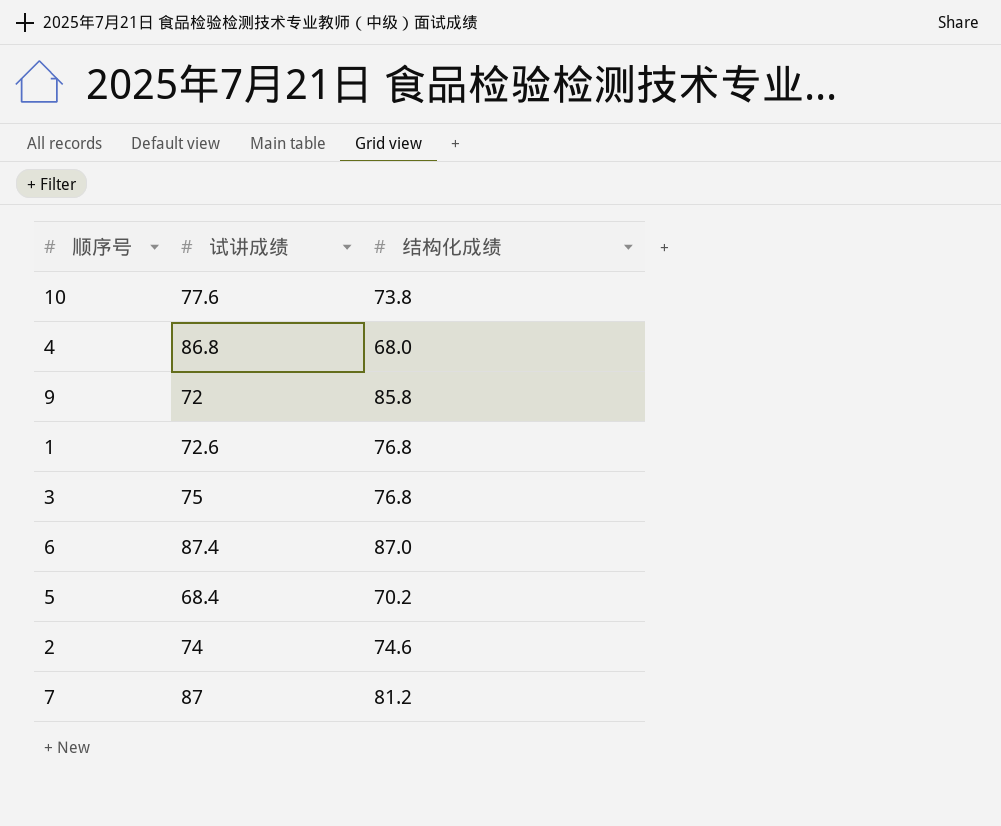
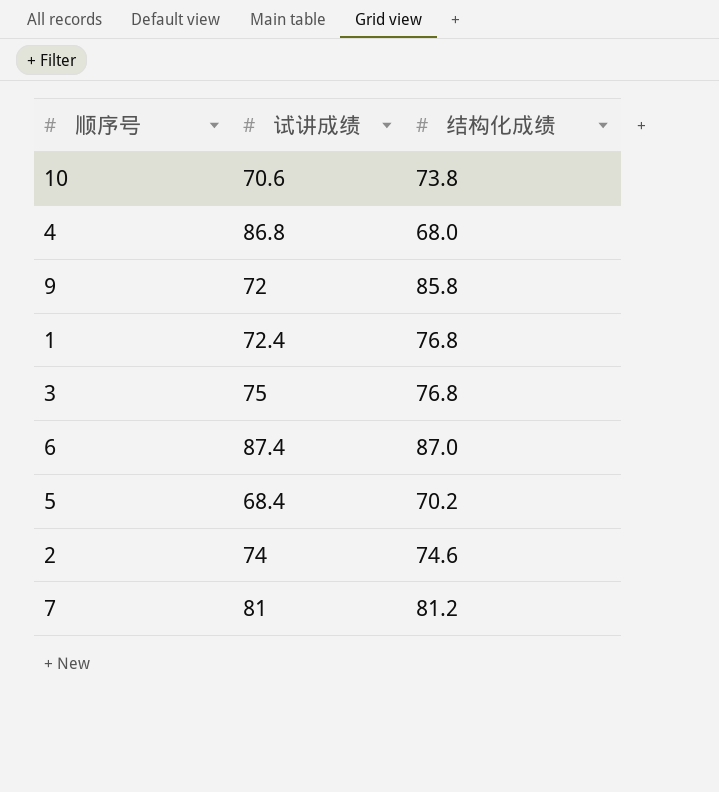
10 | 试讲成绩: 77.6 -> 70.6
1 | 试讲成绩: 72.6 -> 72.4
7 | 试讲成绩: 87 -> 81

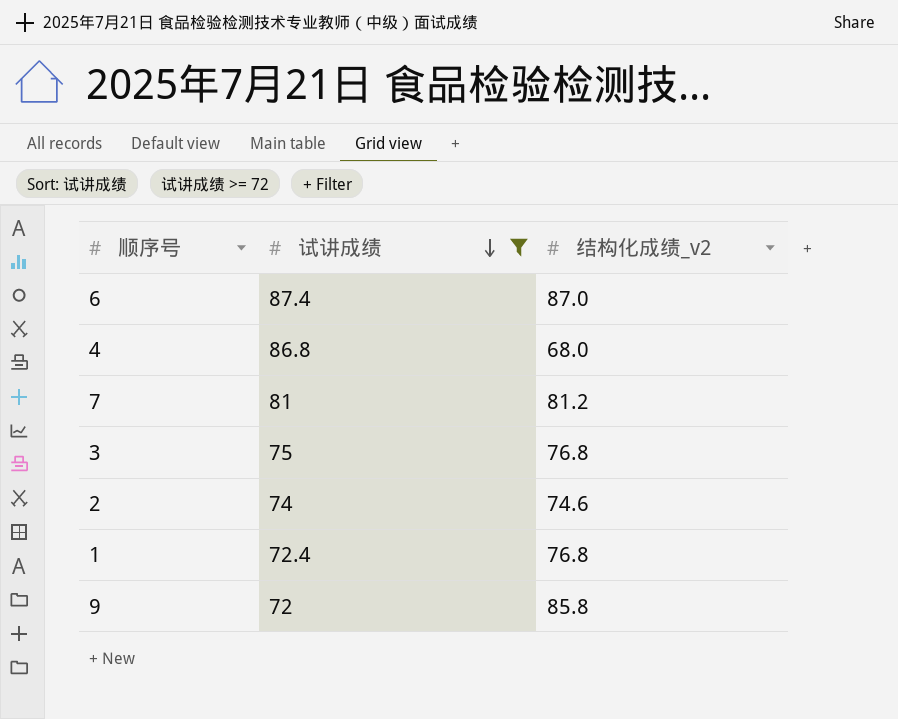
filter: none -> 试讲成绩 >= 72
row order: none -> 试讲成绩 descending
column name: 结构化成绩 -> 结构化成绩_v2

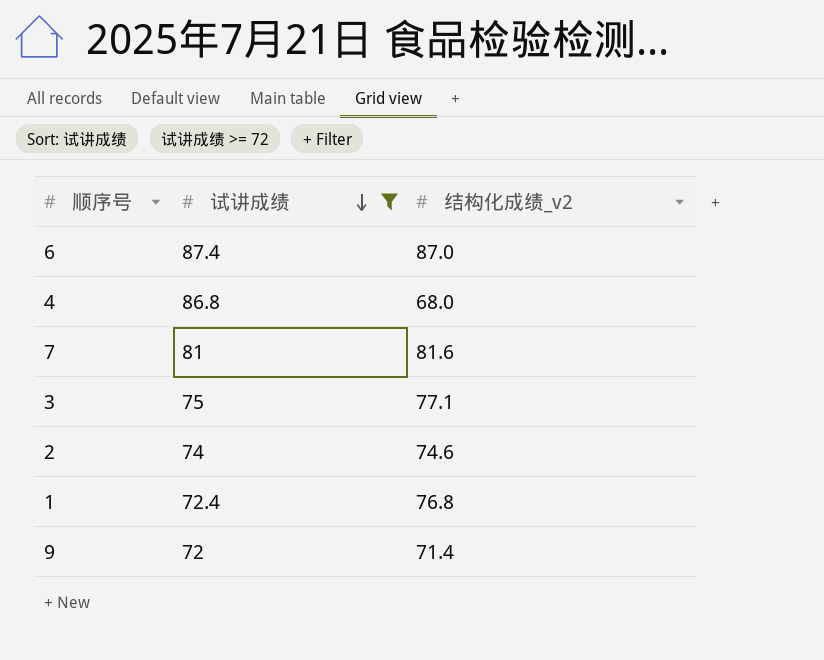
7 | 结构化成绩_v2: 81.2 -> 81.6
3 | 结构化成绩_v2: 76.8 -> 77.1
9 | 结构化成绩_v2: 85.8 -> 71.4

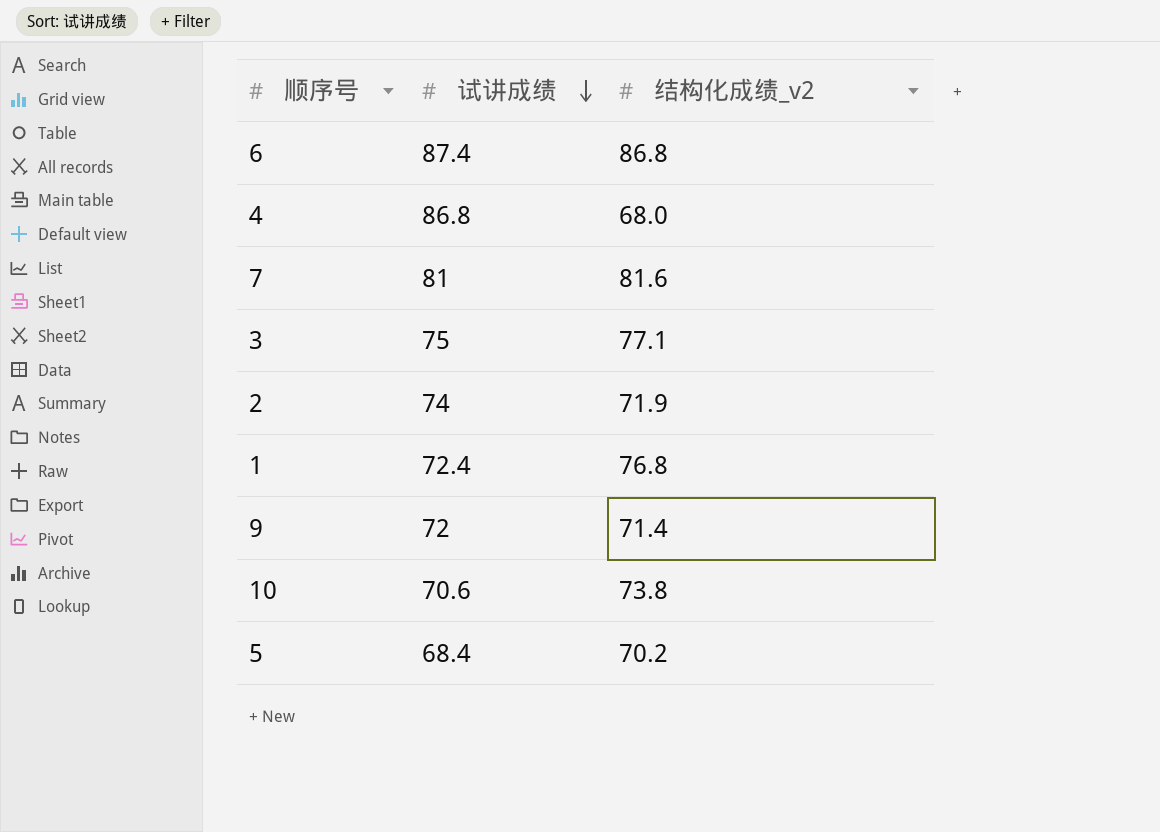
filter: 试讲成绩 >= 72 -> none
6 | 结构化成绩_v2: 87.0 -> 86.8
2 | 结构化成绩_v2: 74.6 -> 71.9

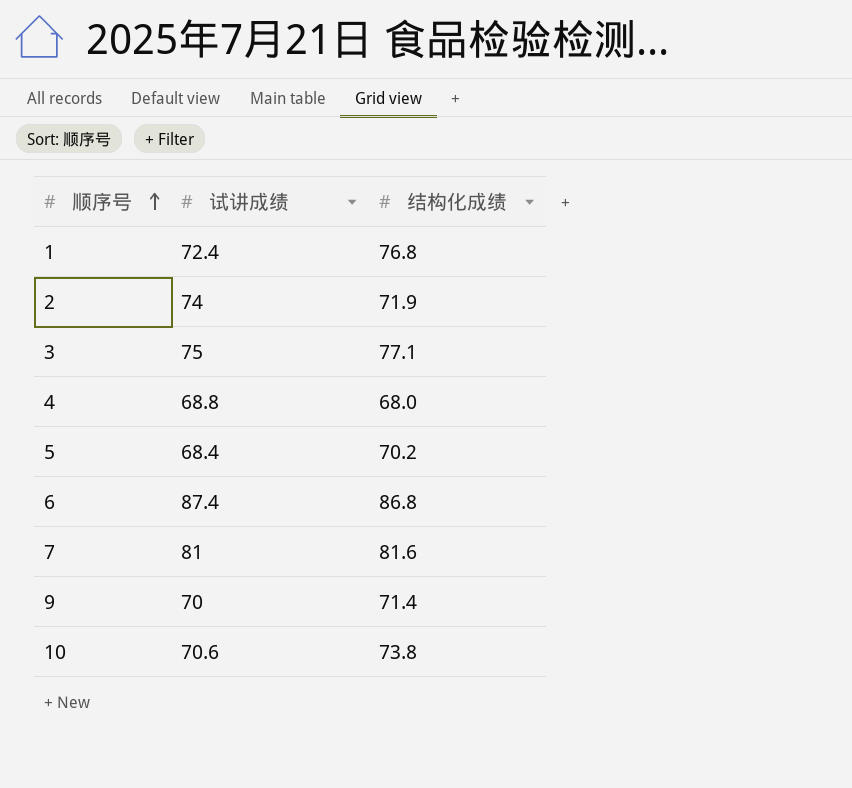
row order: 试讲成绩 descending -> 顺序号 ascending
column name: 结构化成绩_v2 -> 结构化成绩
4 | 试讲成绩: 86.8 -> 68.8
9 | 试讲成绩: 72 -> 70

